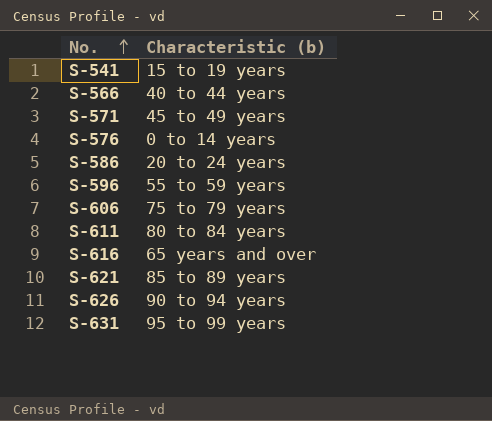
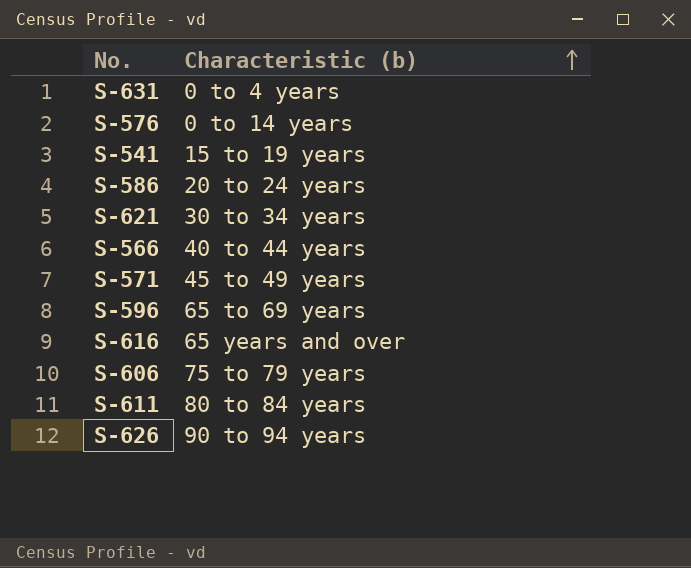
row order: No. ascending -> Characteristic (b) ascending
S-631 | Characteristic (b): 95 to 99 years -> 0 to 4 years
S-621 | Characteristic (b): 85 to 89 years -> 30 to 34 years
S-596 | Characteristic (b): 55 to 59 years -> 65 to 69 years

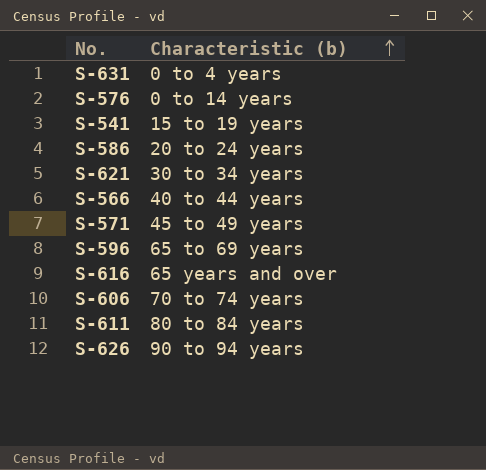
S-606 | Characteristic (b): 75 to 79 years -> 70 to 74 years

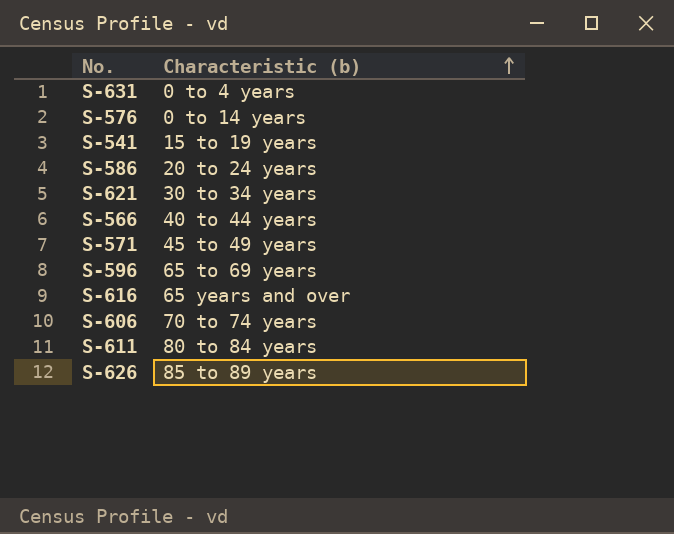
S-626 | Characteristic (b): 90 to 94 years -> 85 to 89 years

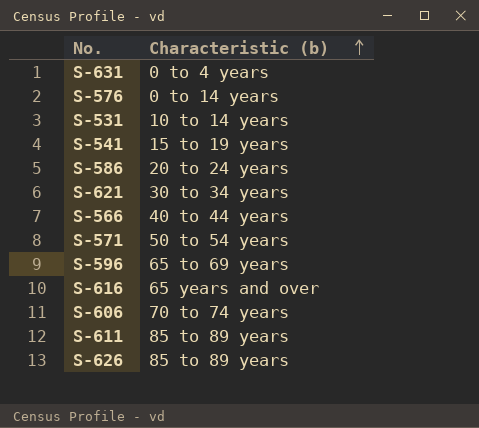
row S-531: none -> 10 to 14 years
S-571 | Characteristic (b): 45 to 49 years -> 50 to 54 years
S-611 | Characteristic (b): 80 to 84 years -> 85 to 89 years

